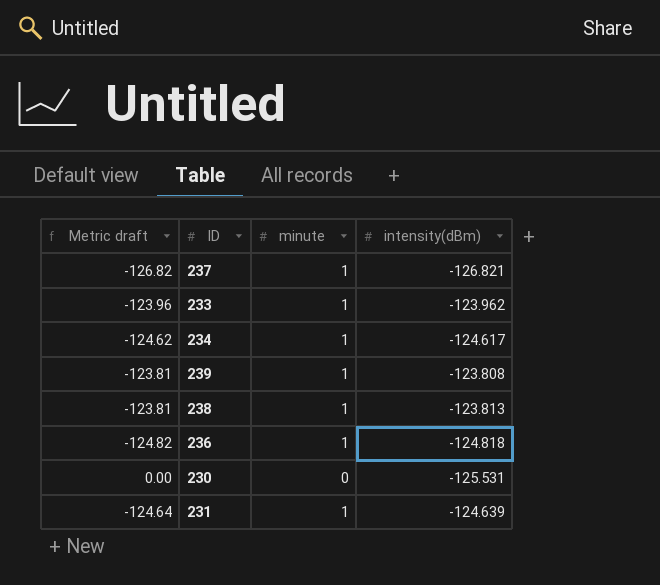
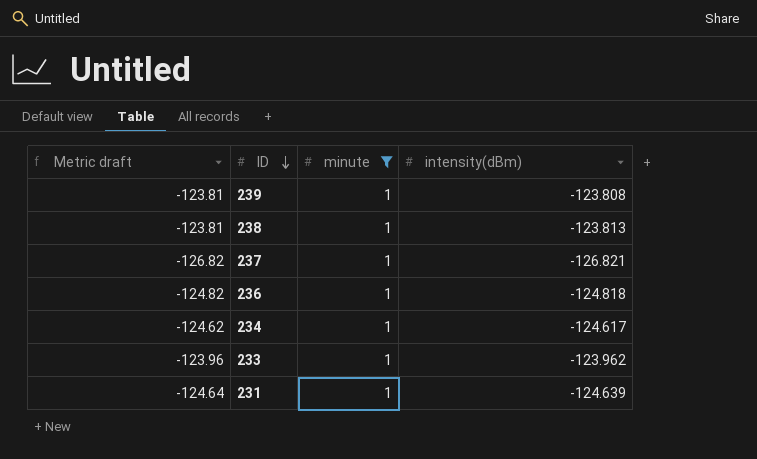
filter: none -> minute = 1
row order: none -> ID descending

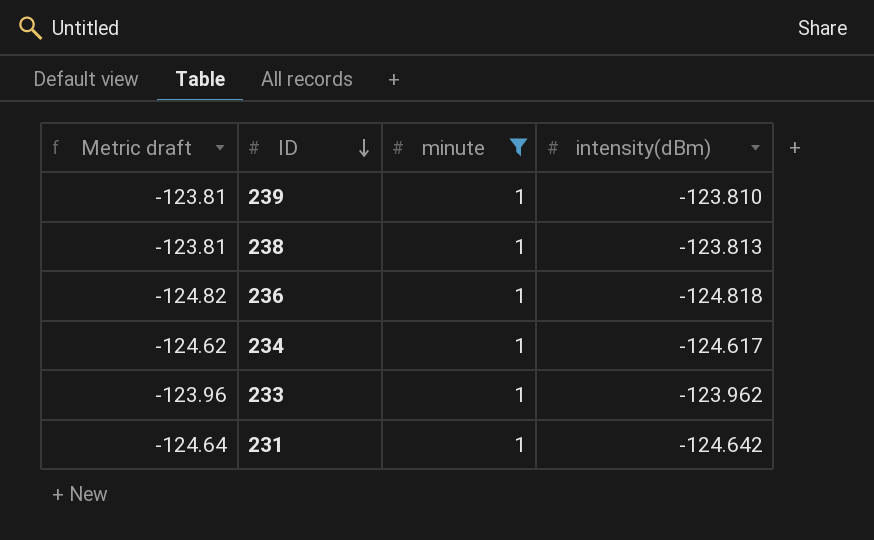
row 237: -126.82 | 1 | -126.821 -> none
239 | intensity(dBm): -123.808 -> -123.810
231 | intensity(dBm): -124.639 -> -124.642

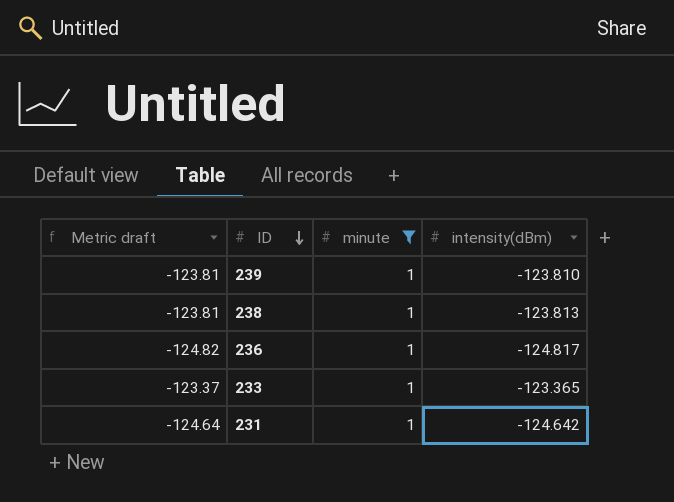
row 234: -124.62 | 1 | -124.617 -> none
236 | intensity(dBm): -124.818 -> -124.817
233 | Metric draft: -123.96 -> -123.37
233 | intensity(dBm): -123.962 -> -123.365

